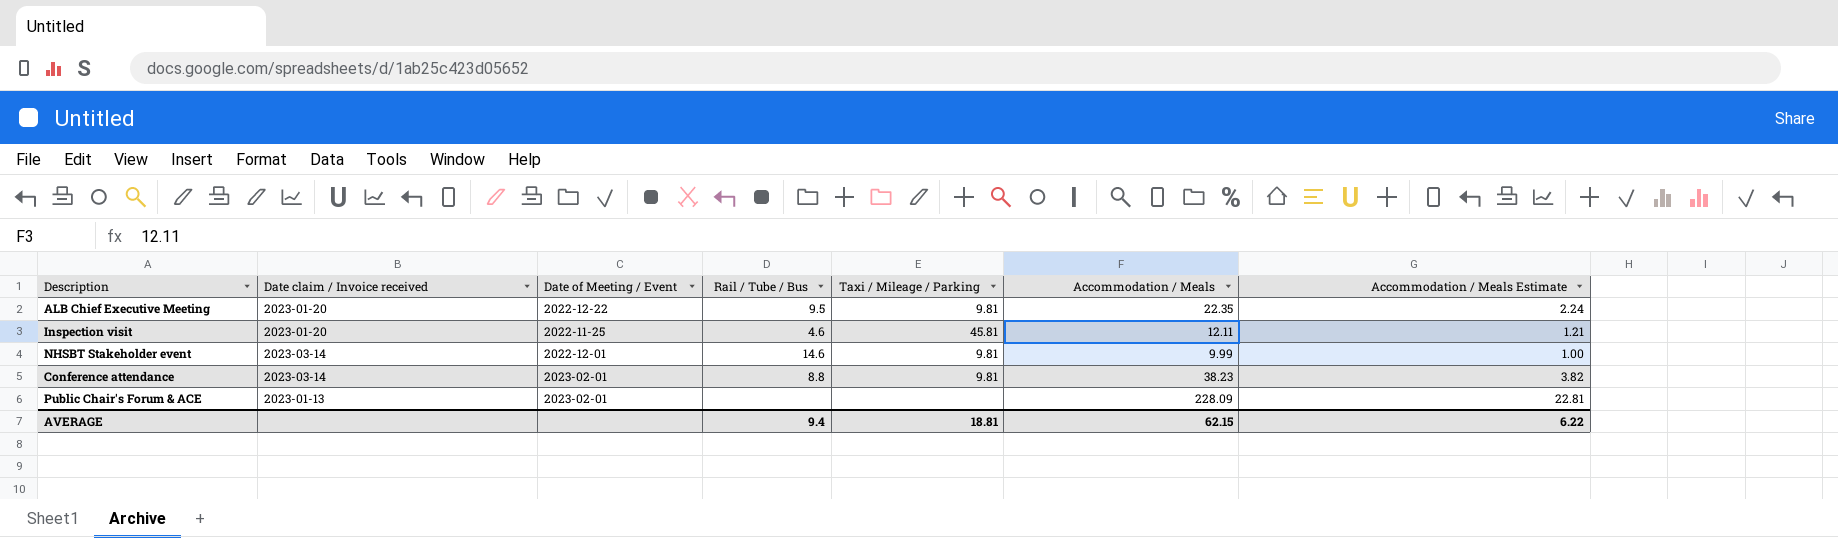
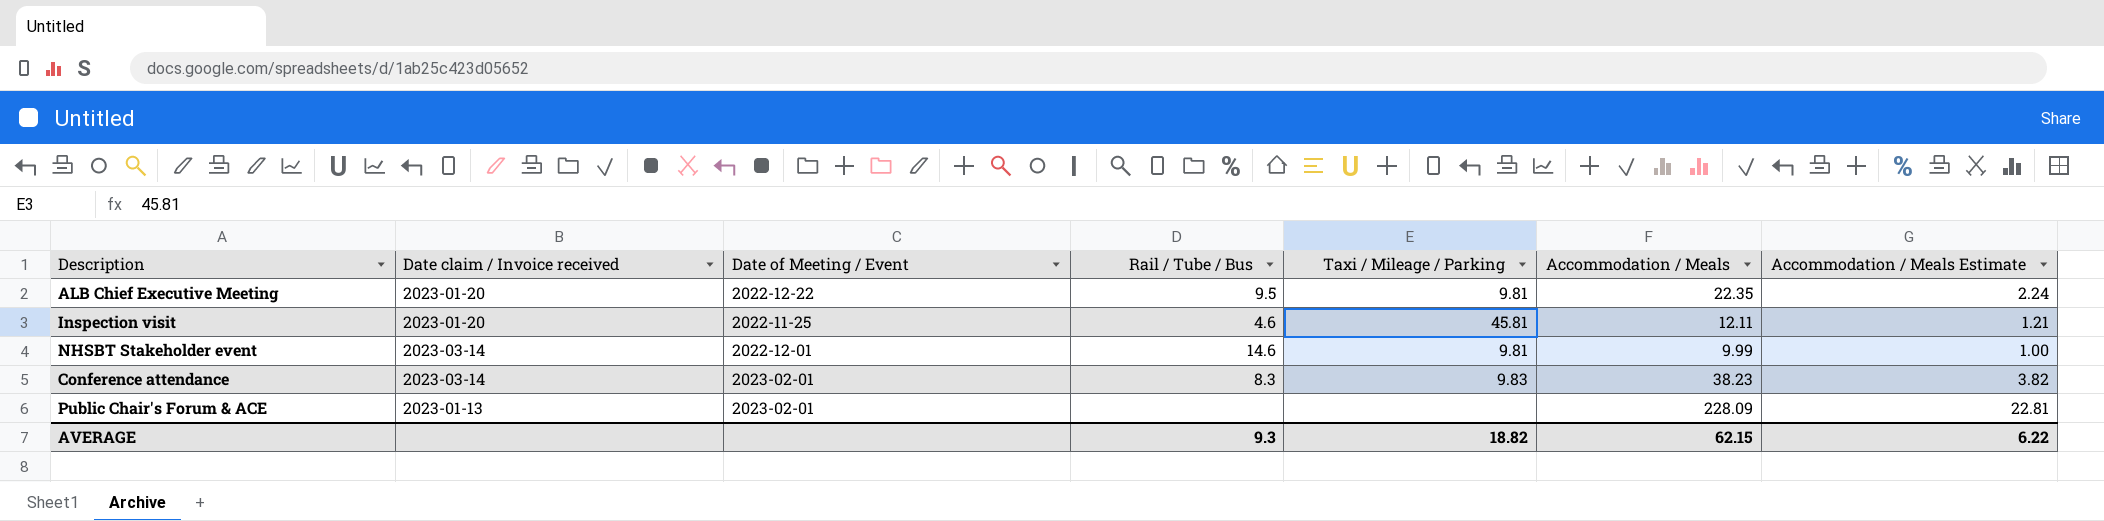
Conference attendance | Rail / Tube / Bus: 8.8 -> 8.3
Conference attendance | Taxi / Mileage / Parking: 9.81 -> 9.83
AVERAGE | Rail / Tube / Bus: 9.4 -> 9.3
AVERAGE | Taxi / Mileage / Parking: 18.81 -> 18.82

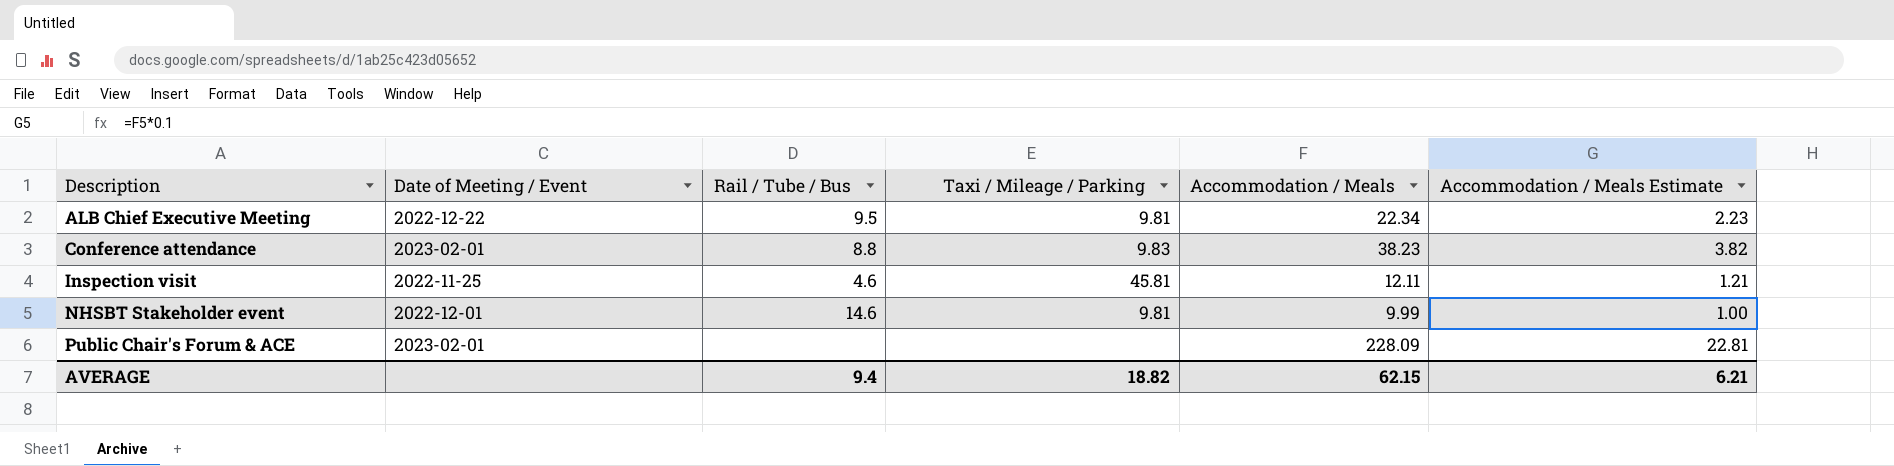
row order: none -> Description ascending
column Date claim / Invoice received | position: 2 -> none
ALB Chief Executive Meeting | Accommodation / Meals: 22.35 -> 22.34
ALB Chief Executive Meeting | Accommodation / Meals Estimate: 2.24 -> 2.23
Conference attendance | Rail / Tube / Bus: 8.3 -> 8.8
AVERAGE | Rail / Tube / Bus: 9.3 -> 9.4
AVERAGE | Accommodation / Meals Estimate: 6.22 -> 6.21

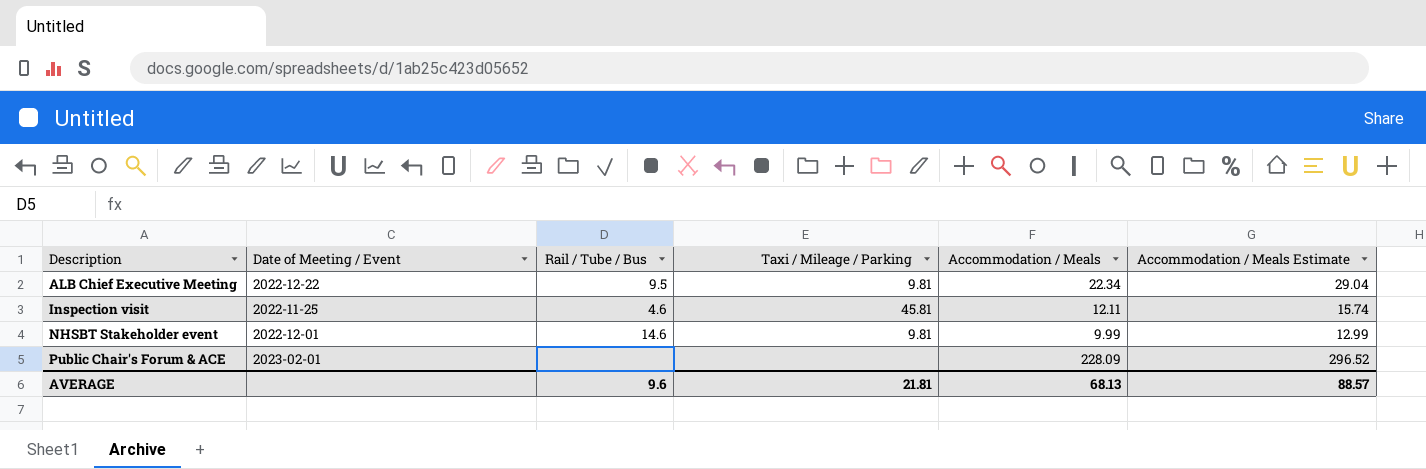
column Accommodation / Meals Estimate | formula: [Accommodation / Meals] * 0.1 -> [Accommodation / Meals] * 1.3
row Conference attendance: 2023-02-01 | 8.8 | 9.83 | 38.23 | 3.82 -> none
AVERAGE | Rail / Tube / Bus: 9.4 -> 9.6
AVERAGE | Taxi / Mileage / Parking: 18.82 -> 21.81
AVERAGE | Accommodation / Meals: 62.15 -> 68.13
AVERAGE | Accommodation / Meals Estimate: 6.21 -> 88.57

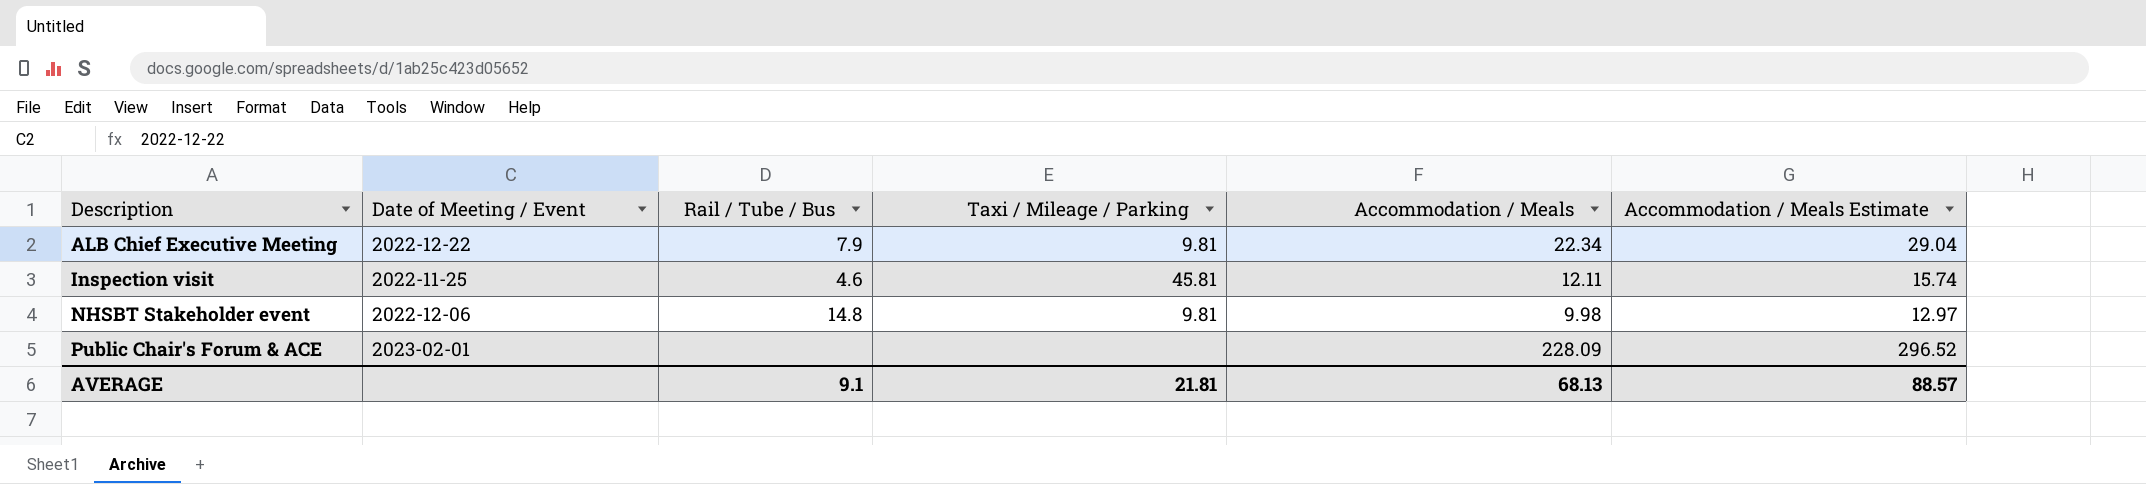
ALB Chief Executive Meeting | Rail / Tube / Bus: 9.5 -> 7.9
NHSBT Stakeholder event | Date of Meeting / Event: 2022-12-01 -> 2022-12-06
NHSBT Stakeholder event | Rail / Tube / Bus: 14.6 -> 14.8
NHSBT Stakeholder event | Accommodation / Meals: 9.99 -> 9.98
NHSBT Stakeholder event | Accommodation / Meals Estimate: 12.99 -> 12.97
AVERAGE | Rail / Tube / Bus: 9.6 -> 9.1

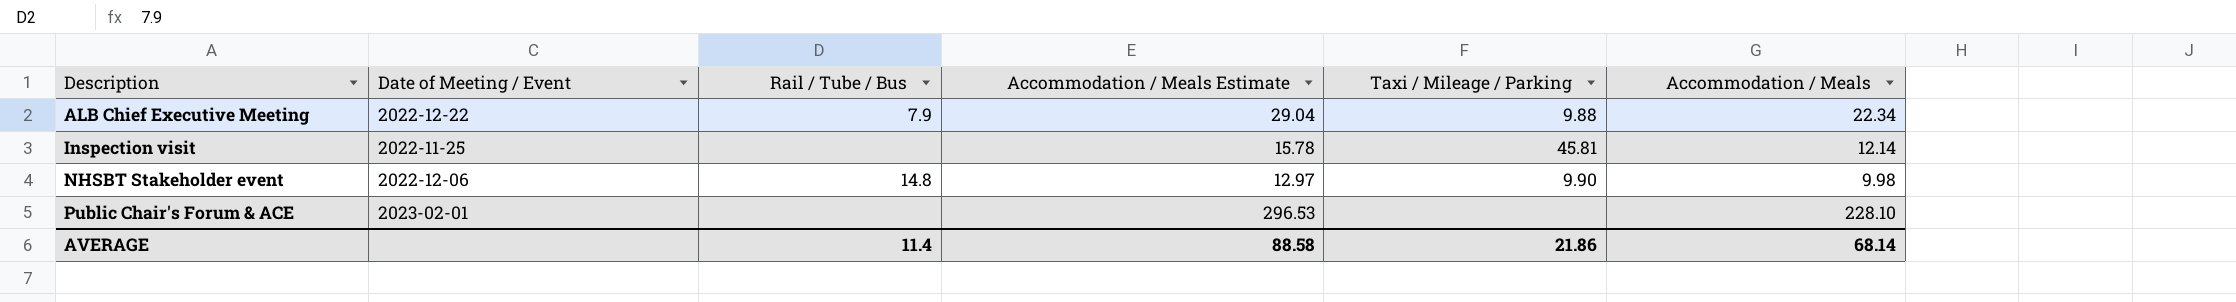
column Accommodation / Meals Estimate | position: 6 -> 4
ALB Chief Executive Meeting | Taxi / Mileage / Parking: 9.81 -> 9.88
Inspection visit | Rail / Tube / Bus: 4.6 -> none
Inspection visit | Accommodation / Meals Estimate: 15.74 -> 15.78
Inspection visit | Accommodation / Meals: 12.11 -> 12.14
NHSBT Stakeholder event | Taxi / Mileage / Parking: 9.81 -> 9.90
Public Chair's Forum & ACE | Accommodation / Meals Estimate: 296.52 -> 296.53
Public Chair's Forum & ACE | Accommodation / Meals: 228.09 -> 228.10
AVERAGE | Rail / Tube / Bus: 9.1 -> 11.4
AVERAGE | Accommodation / Meals Estimate: 88.57 -> 88.58
AVERAGE | Taxi / Mileage / Parking: 21.81 -> 21.86
AVERAGE | Accommodation / Meals: 68.13 -> 68.14

